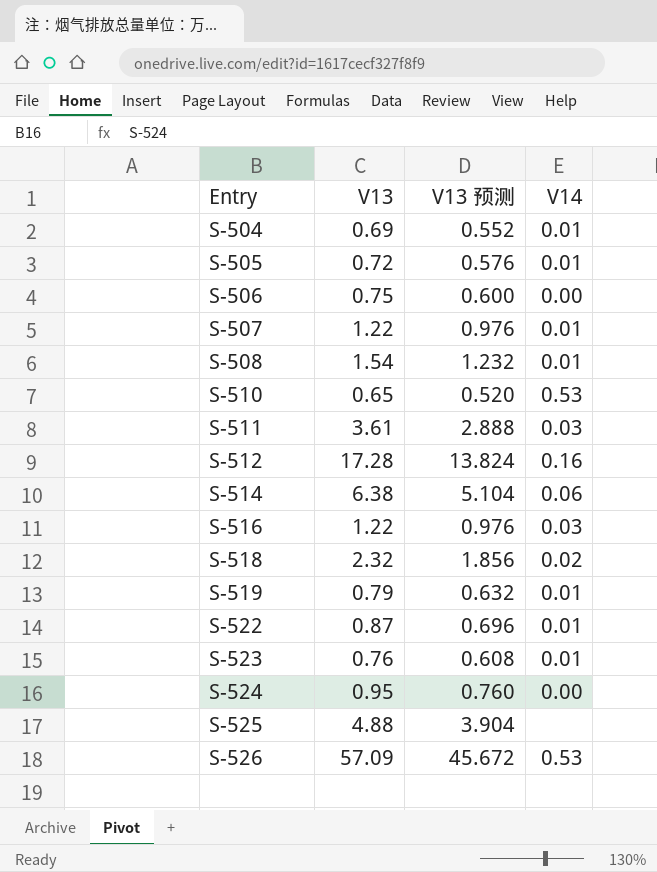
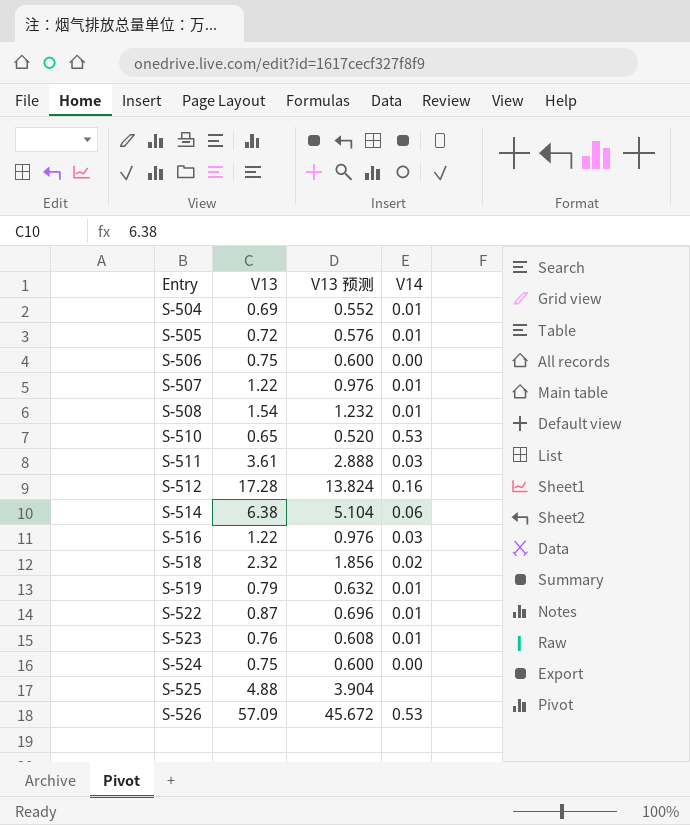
S-524 | V13: 0.95 -> 0.75
S-524 | V13 预测: 0.760 -> 0.600

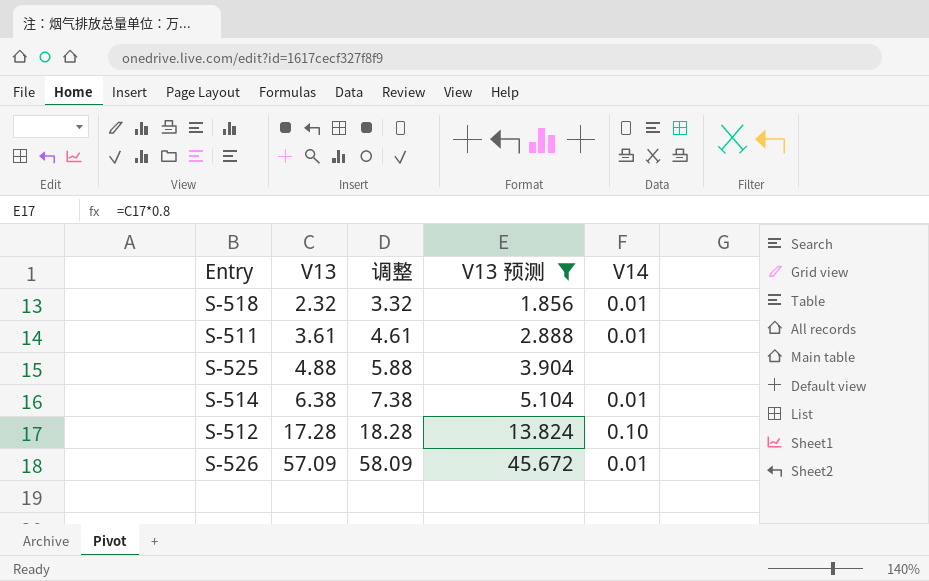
filter: none -> V13 预测 >= 1.856
row order: Entry ascending -> V13 ascending
column 调整 | formula: none -> [V13] + 1
S-518 | V14: 0.02 -> 0.01
S-511 | V14: 0.03 -> 0.01
S-514 | V14: 0.06 -> 0.01
S-512 | V14: 0.16 -> 0.10
S-526 | V14: 0.53 -> 0.01

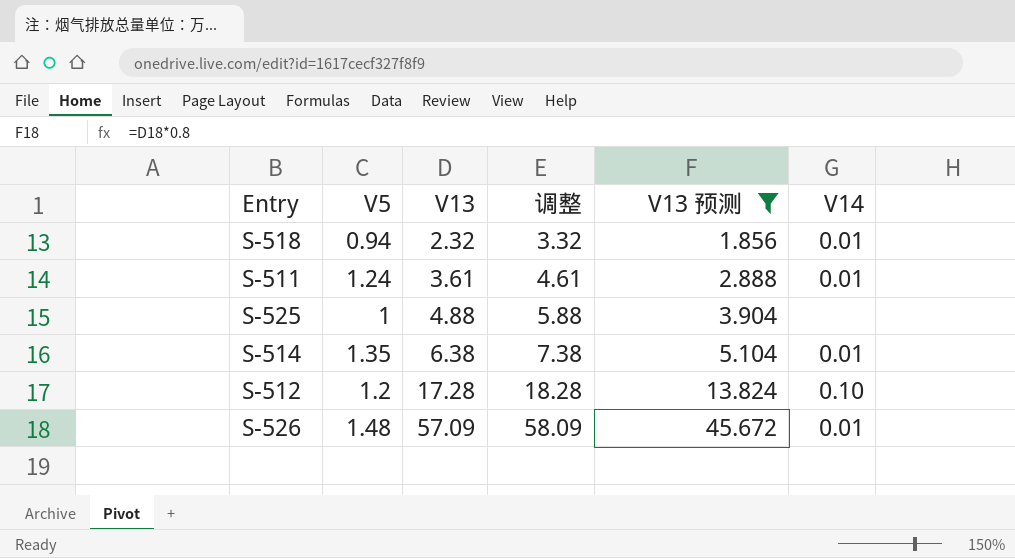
column V5 | position: none -> 2

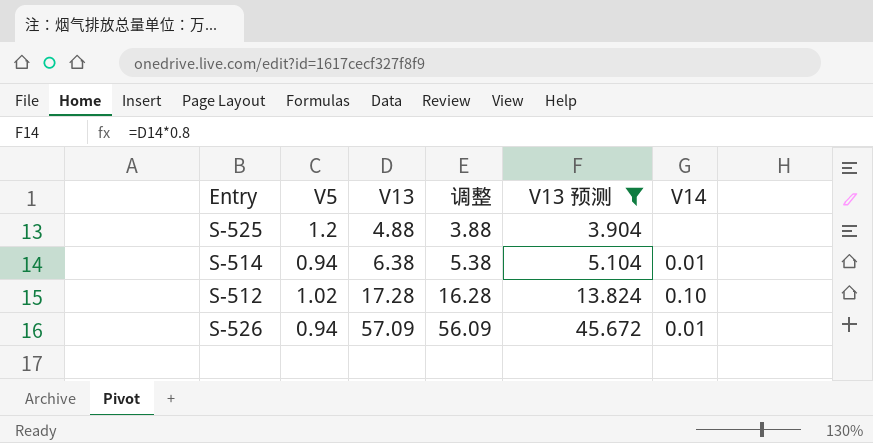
column 调整 | formula: [V13] + 1 -> [V13] - 1
row S-518: 0.94 | 2.32 | 3.32 | 1.856 | 0.01 -> none
row S-511: 1.24 | 3.61 | 4.61 | 2.888 | 0.01 -> none
S-525 | V5: 1 -> 1.2
S-514 | V5: 1.35 -> 0.94
S-512 | V5: 1.2 -> 1.02
S-526 | V5: 1.48 -> 0.94

